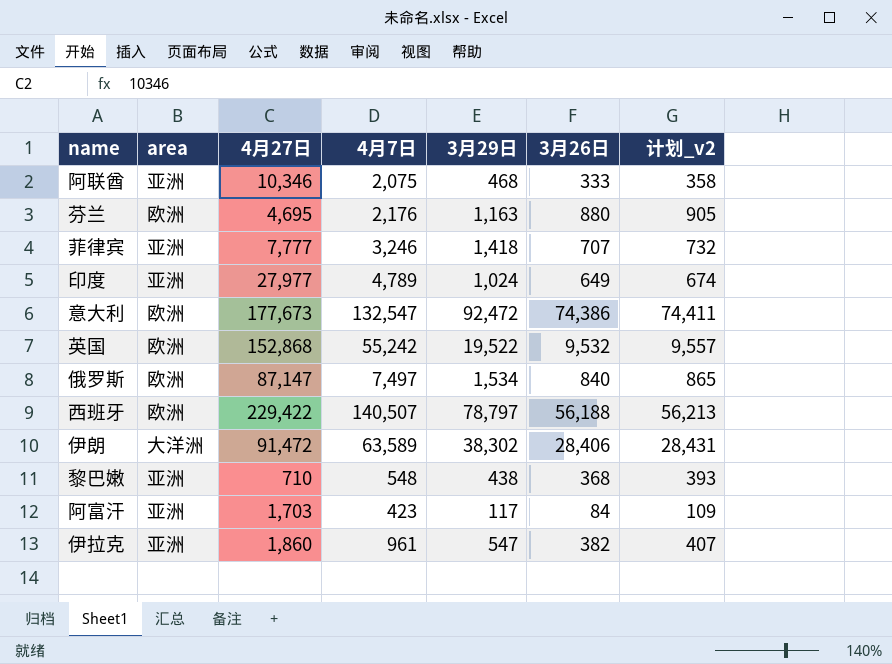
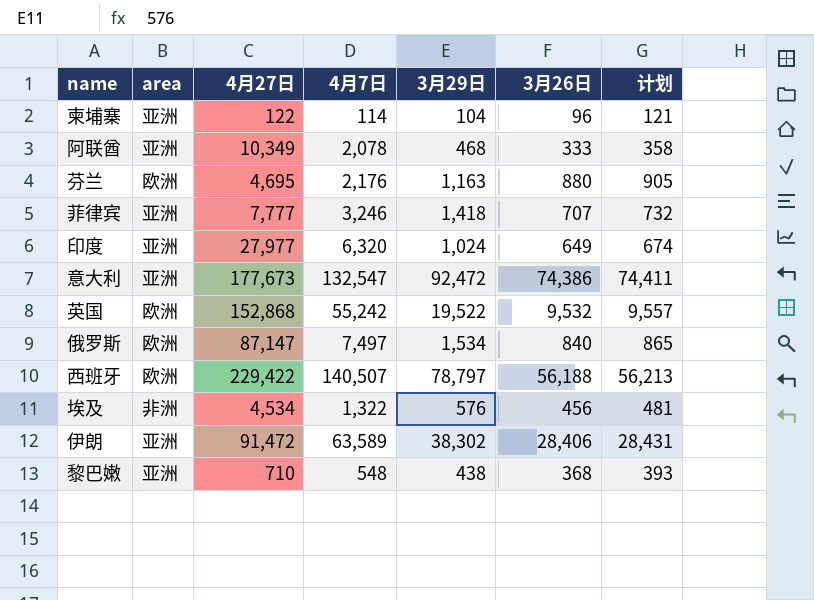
column name: 计划_v2 -> 计划
row 阿富汗: 亚洲 | 1,703 | 423 | 117 | 84 | 109 -> none
row 伊拉克: 亚洲 | 1,860 | 961 | 547 | 382 | 407 -> none
row 柬埔寨: none -> 亚洲 | 122 | 114 | 104 | 96 | 121
阿联酋 | 4月27日: 10,346 -> 10,349
阿联酋 | 4月7日: 2,075 -> 2,078
印度 | 4月7日: 4,789 -> 6,320
意大利 | area: 欧洲 -> 亚洲
row 埃及: none -> 非洲 | 4,534 | 1,322 | 576 | 456 | 481
伊朗 | area: 大洋洲 -> 亚洲

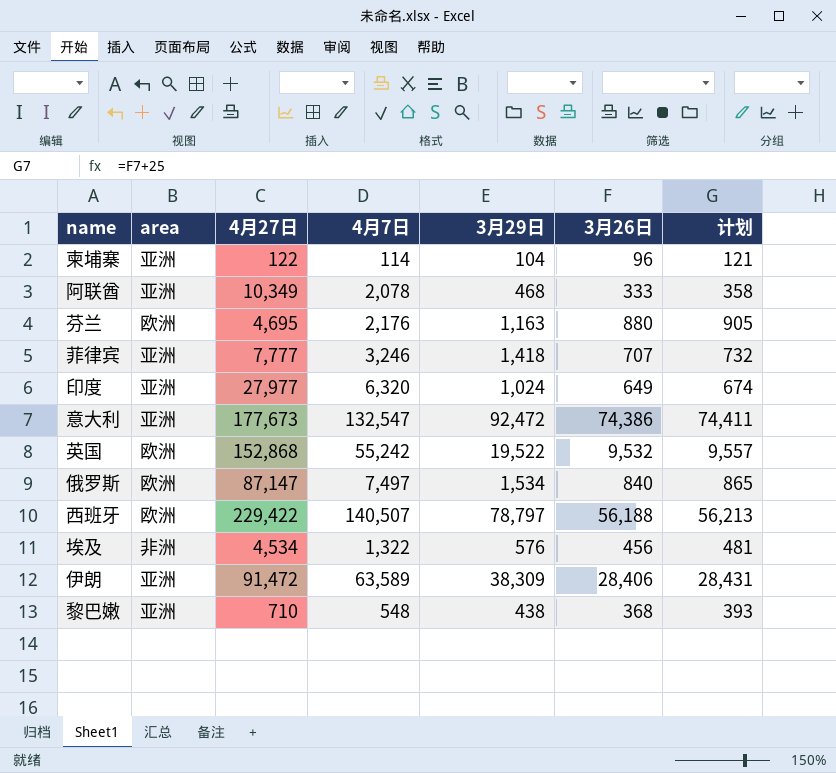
伊朗 | 3月29日: 38,302 -> 38,309

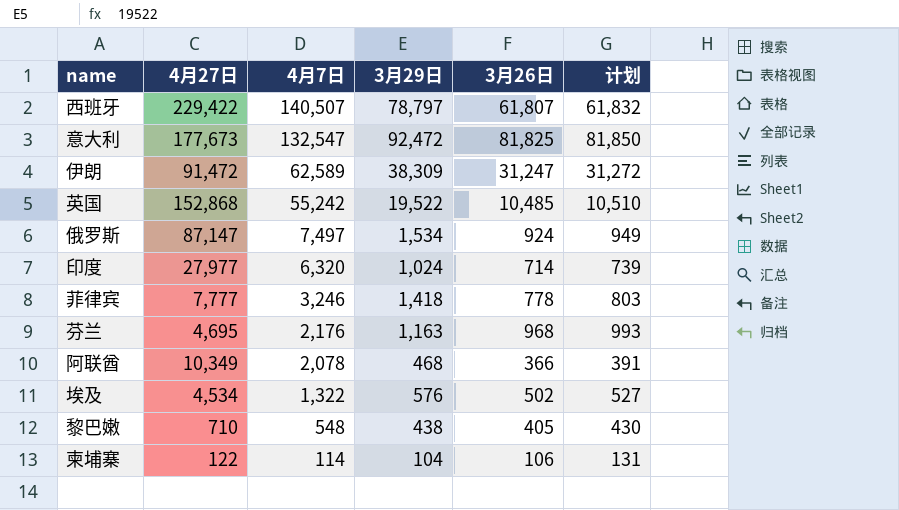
row order: none -> 4月7日 descending
column area | position: 2 -> none
西班牙 | 3月26日: 56,188 -> 61,807
西班牙 | 计划: 56,213 -> 61,832
意大利 | 3月26日: 74,386 -> 81,825
意大利 | 计划: 74,411 -> 81,850
伊朗 | 4月7日: 63,589 -> 62,589
伊朗 | 3月26日: 28,406 -> 31,247
伊朗 | 计划: 28,431 -> 31,272
英国 | 3月26日: 9,532 -> 10,485
英国 | 计划: 9,557 -> 10,510
俄罗斯 | 3月26日: 840 -> 924
俄罗斯 | 计划: 865 -> 949
印度 | 3月26日: 649 -> 714
印度 | 计划: 674 -> 739
菲律宾 | 3月26日: 707 -> 778
菲律宾 | 计划: 732 -> 803
芬兰 | 3月26日: 880 -> 968
芬兰 | 计划: 905 -> 993
阿联酋 | 3月26日: 333 -> 366
阿联酋 | 计划: 358 -> 391
埃及 | 3月26日: 456 -> 502
埃及 | 计划: 481 -> 527
黎巴嫩 | 3月26日: 368 -> 405
黎巴嫩 | 计划: 393 -> 430
柬埔寨 | 3月26日: 96 -> 106
柬埔寨 | 计划: 121 -> 131

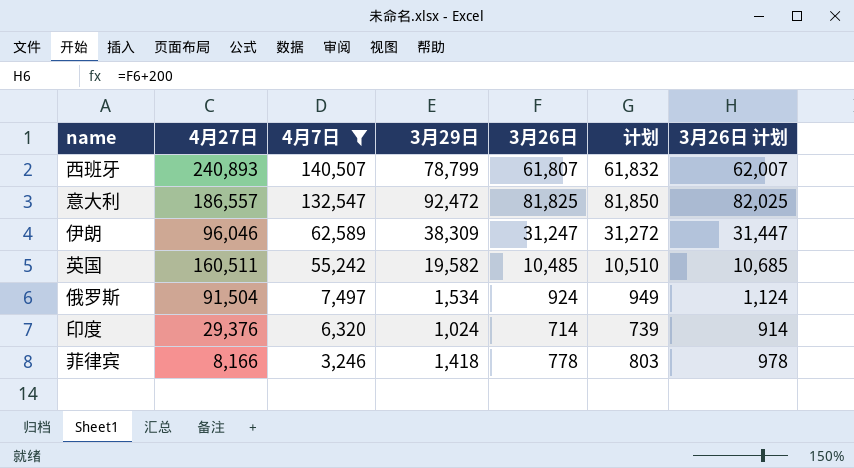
filter: none -> 4月7日 >= 3,246
column 3月26日 计划 | formula: none -> [3月26日] + 200
西班牙 | 4月27日: 229,422 -> 240,893
西班牙 | 3月29日: 78,797 -> 78,799
意大利 | 4月27日: 177,673 -> 186,557
伊朗 | 4月27日: 91,472 -> 96,046
英国 | 4月27日: 152,868 -> 160,511
英国 | 3月29日: 19,522 -> 19,582
俄罗斯 | 4月27日: 87,147 -> 91,504
印度 | 4月27日: 27,977 -> 29,376
菲律宾 | 4月27日: 7,777 -> 8,166

